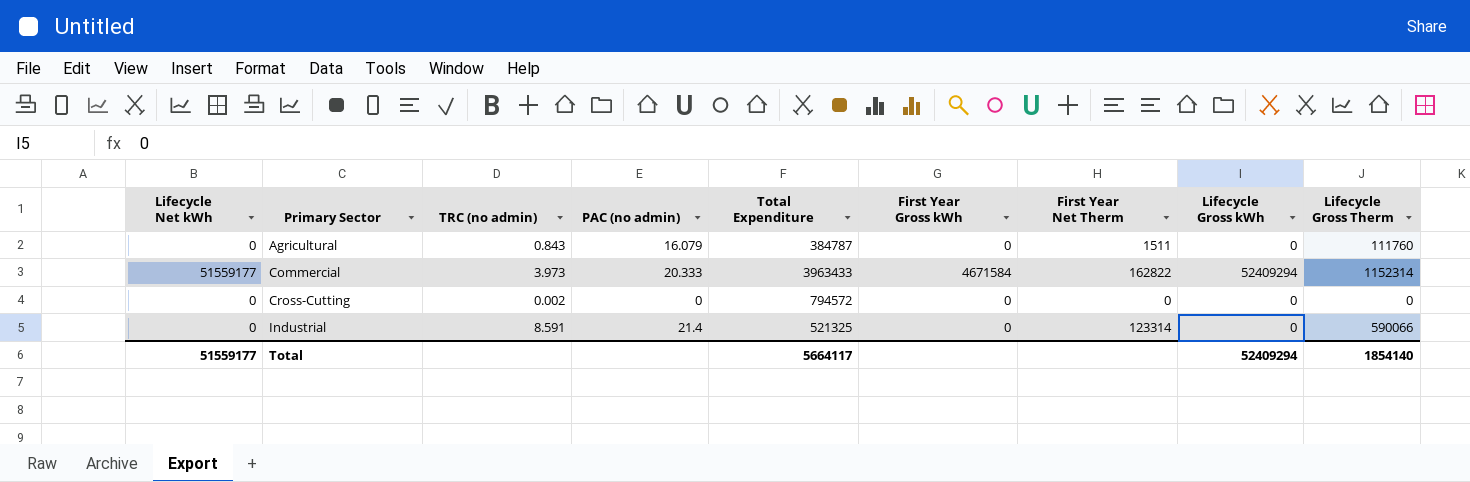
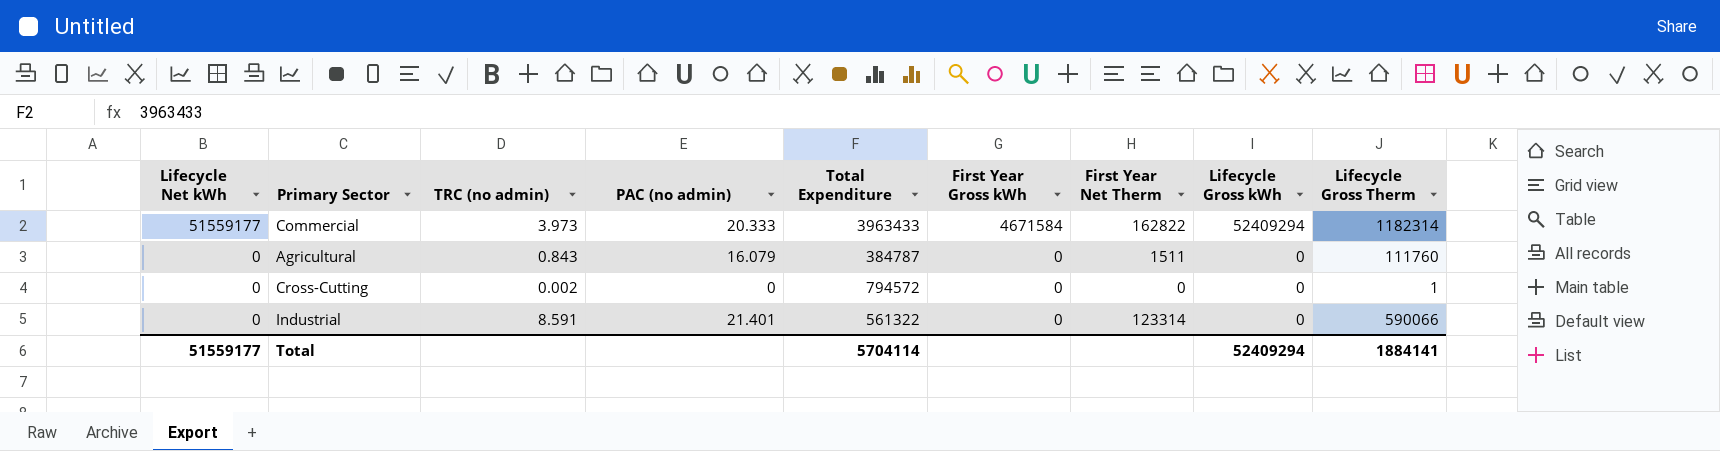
row order: Primary Sector ascending -> Lifecycle Net kWh descending
Commercial | Lifecycle Gross Therm: 1152314 -> 1182314
Cross-Cutting | Lifecycle Gross Therm: 0 -> 1
Industrial | PAC (no admin): 21.4 -> 21.401
Industrial | Total Expenditure: 521325 -> 561322
Total | Total Expenditure: 5664117 -> 5704114
Total | Lifecycle Gross Therm: 1854140 -> 1884141

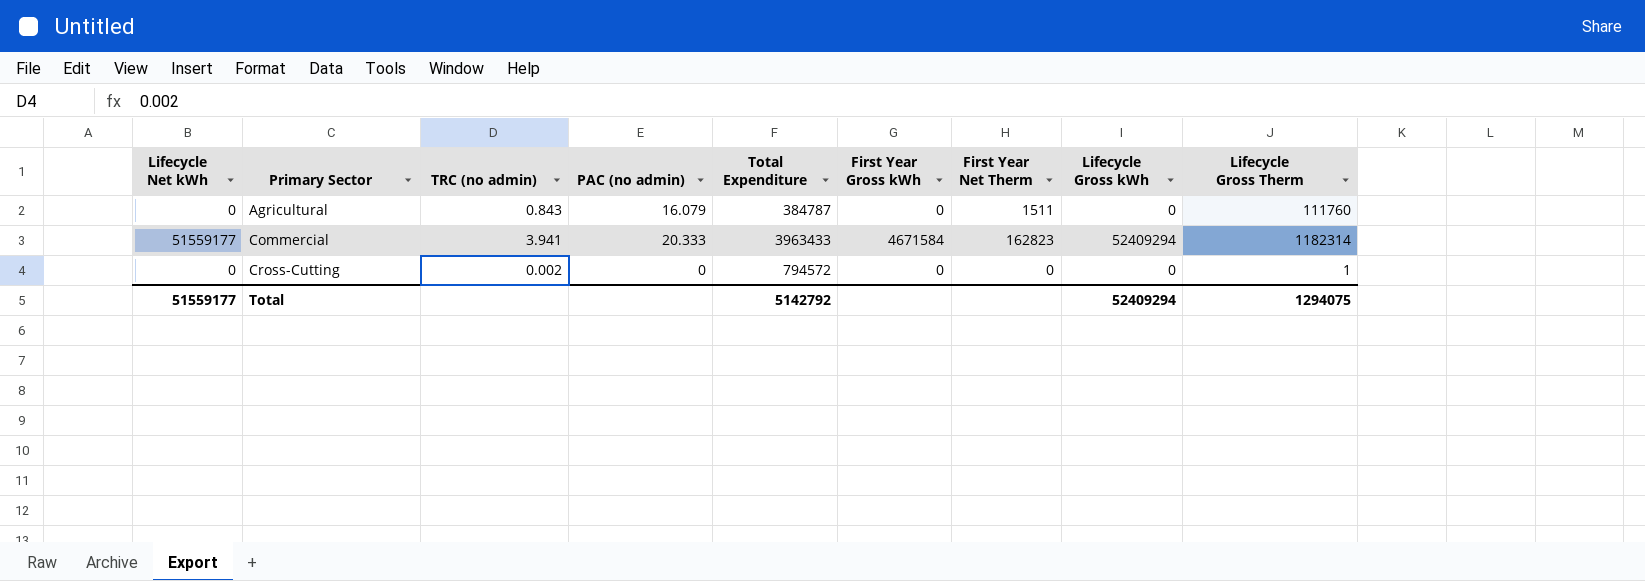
row order: Lifecycle Net kWh descending -> Primary Sector ascending
row Industrial: 0 | 8.591 | 21.401 | 561322 | 0 | 123314 | 0 | 590066 -> none
Commercial | TRC (no admin): 3.973 -> 3.941
Commercial | First Year Net Therm: 162822 -> 162823
Total | Total Expenditure: 5704114 -> 5142792
Total | Lifecycle Gross Therm: 1884141 -> 1294075

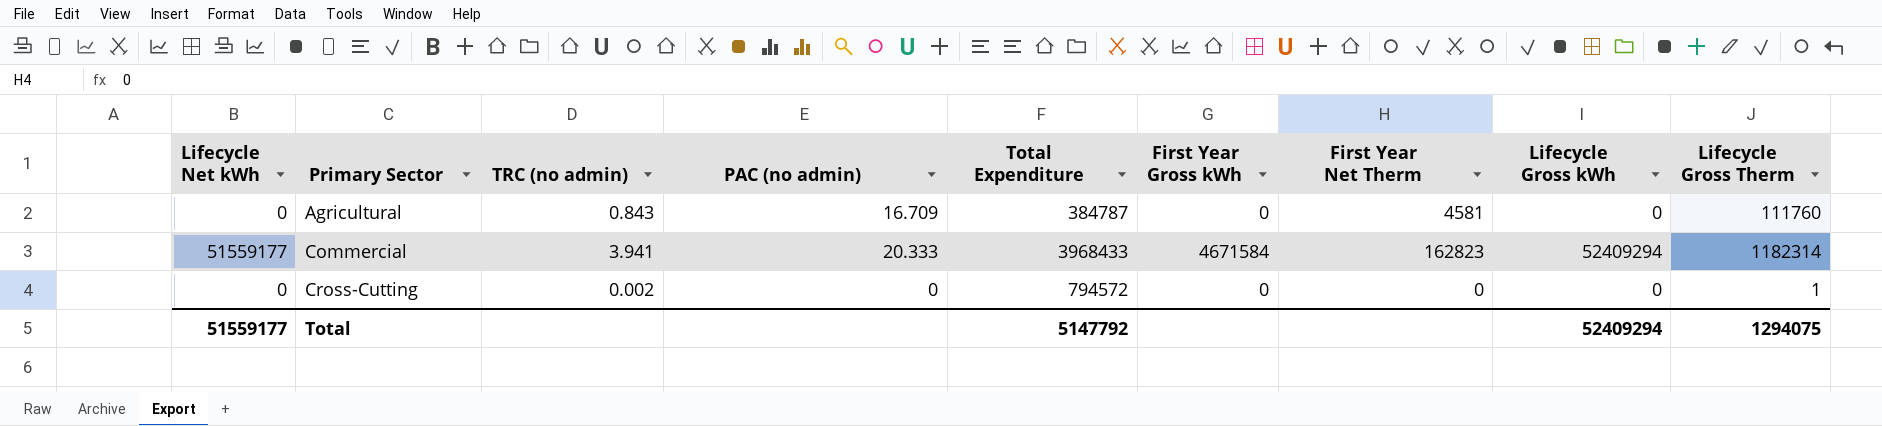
Agricultural | PAC (no admin): 16.079 -> 16.709
Agricultural | First Year Net Therm: 1511 -> 4581
Commercial | Total Expenditure: 3963433 -> 3968433
Total | Total Expenditure: 5142792 -> 5147792

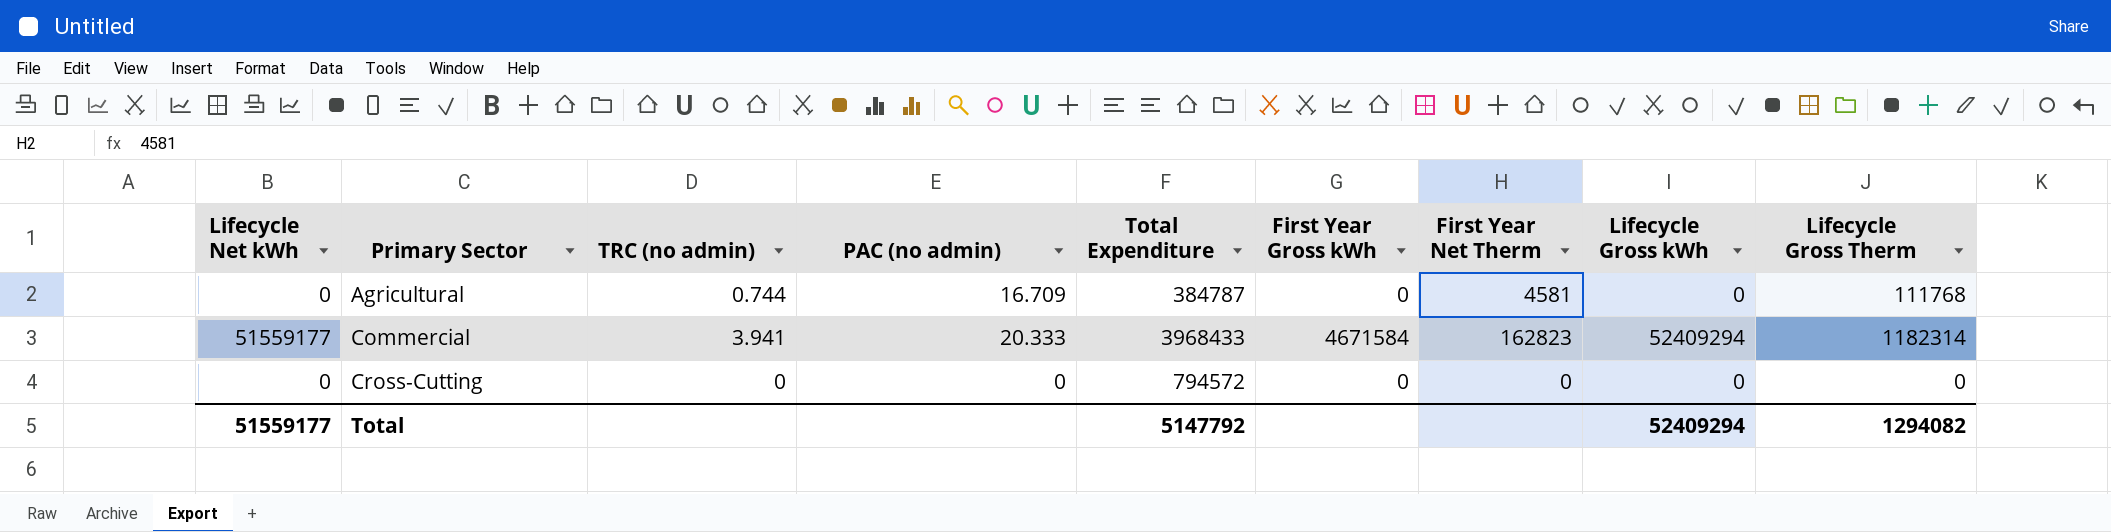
Agricultural | TRC (no admin): 0.843 -> 0.744
Agricultural | Lifecycle Gross Therm: 111760 -> 111768
Cross-Cutting | TRC (no admin): 0.002 -> 0
Cross-Cutting | Lifecycle Gross Therm: 1 -> 0
Total | Lifecycle Gross Therm: 1294075 -> 1294082

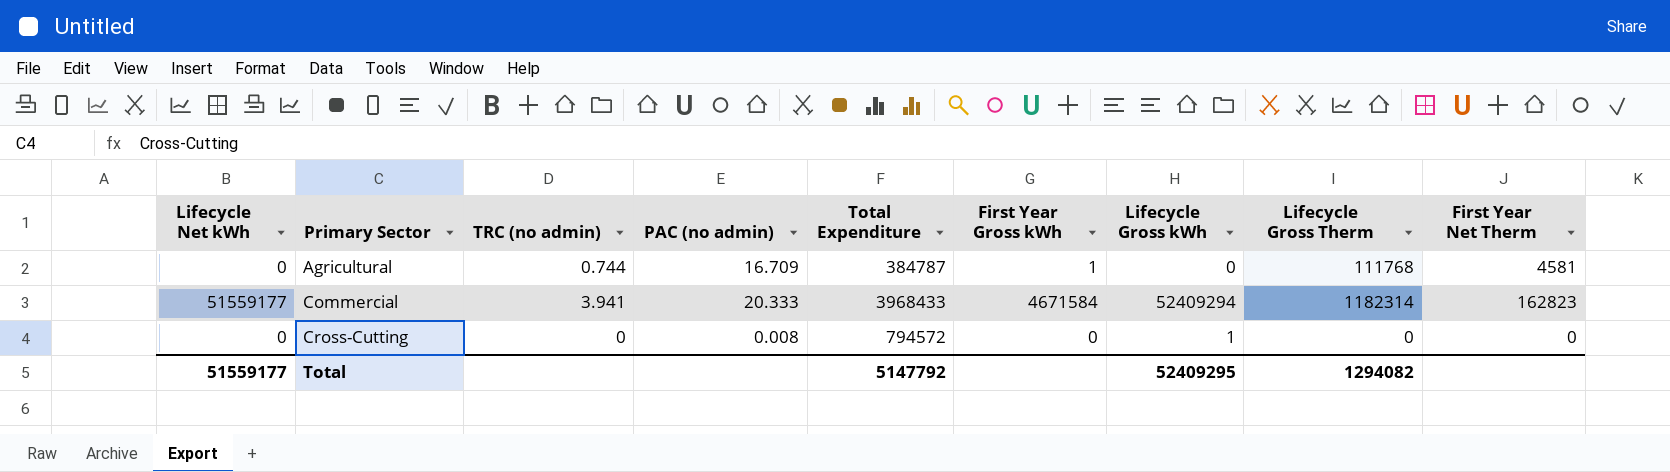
column First Year Net Therm | position: 7 -> 9
Agricultural | First Year Gross kWh: 0 -> 1
Cross-Cutting | PAC (no admin): 0 -> 0.008
Cross-Cutting | Lifecycle Gross kWh: 0 -> 1
Total | Lifecycle Gross kWh: 52409294 -> 52409295

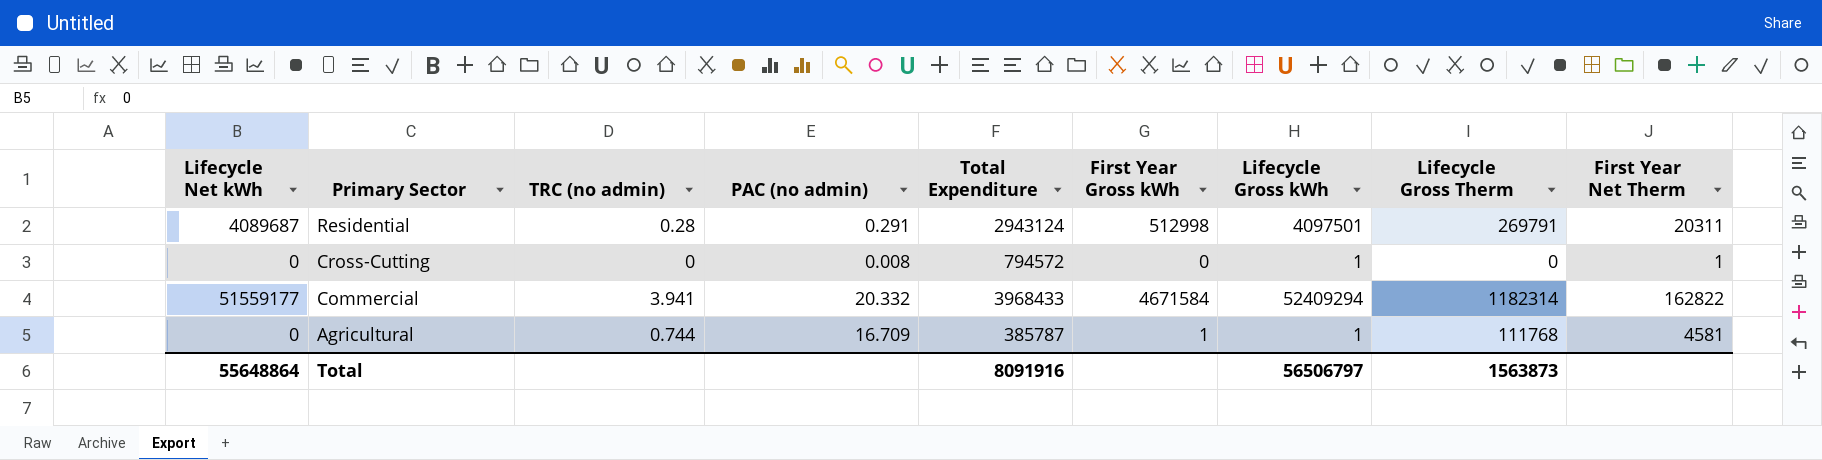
row order: Primary Sector ascending -> Primary Sector descending
row Residential: none -> 4089687 | 0.28 | 0.291 | 2943124 | 512998 | 4097501 | 269791 | 20311
Cross-Cutting | First Year Net Therm: 0 -> 1
Commercial | PAC (no admin): 20.333 -> 20.332
Commercial | First Year Net Therm: 162823 -> 162822
Agricultural | Total Expenditure: 384787 -> 385787
Agricultural | Lifecycle Gross kWh: 0 -> 1
Total | Lifecycle Net kWh: 51559177 -> 55648864
Total | Total Expenditure: 5147792 -> 8091916
Total | Lifecycle Gross kWh: 52409295 -> 56506797
Total | Lifecycle Gross Therm: 1294082 -> 1563873

